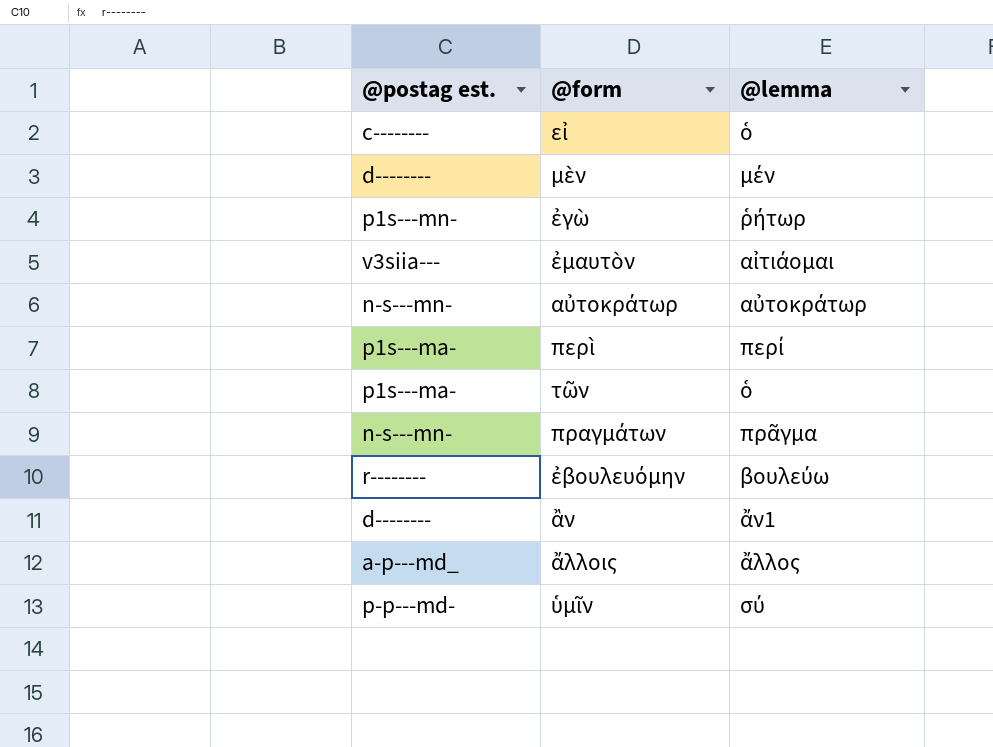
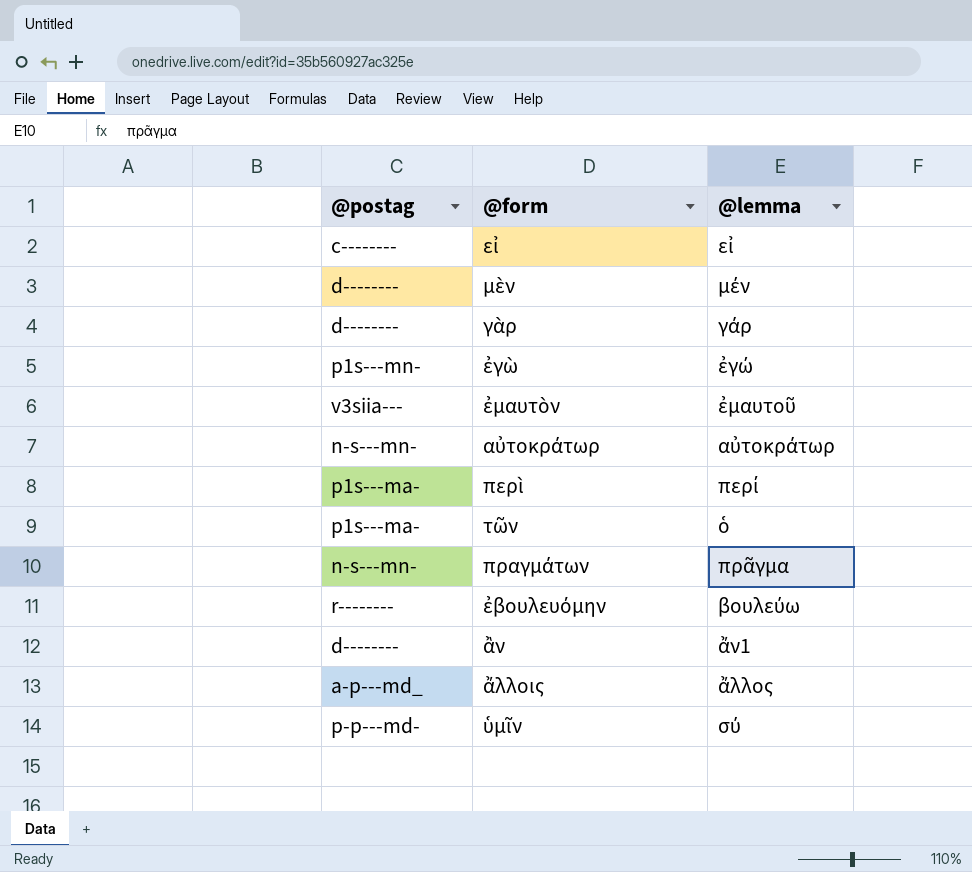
column name: @postag est. -> @postag
εἰ | @lemma: ὁ -> εἰ
row γὰρ: none -> d-------- | γάρ
ἐγὼ | @lemma: ῥήτωρ -> ἐγώ
ἐμαυτὸν | @lemma: αἰτιάομαι -> ἐμαυτοῦ

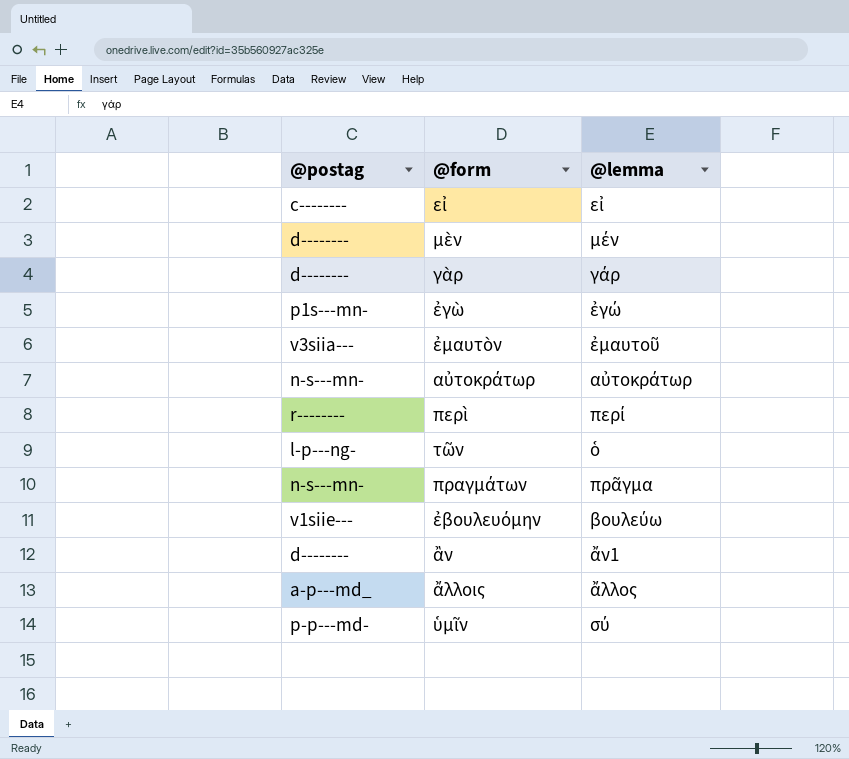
περὶ | @postag: p1s---ma- -> r--------
τῶν | @postag: p1s---ma- -> l-p---ng-
ἐβουλευόμην | @postag: r-------- -> v1siie---

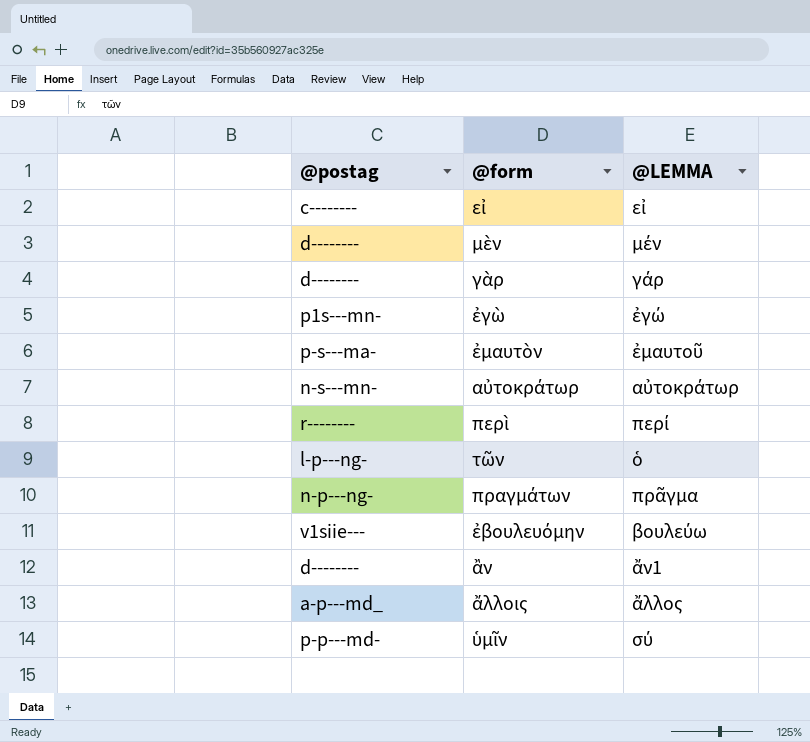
column name: @lemma -> @LEMMA
ἐμαυτὸν | @postag: v3siia--- -> p-s---ma-
πραγμάτων | @postag: n-s---mn- -> n-p---ng-

